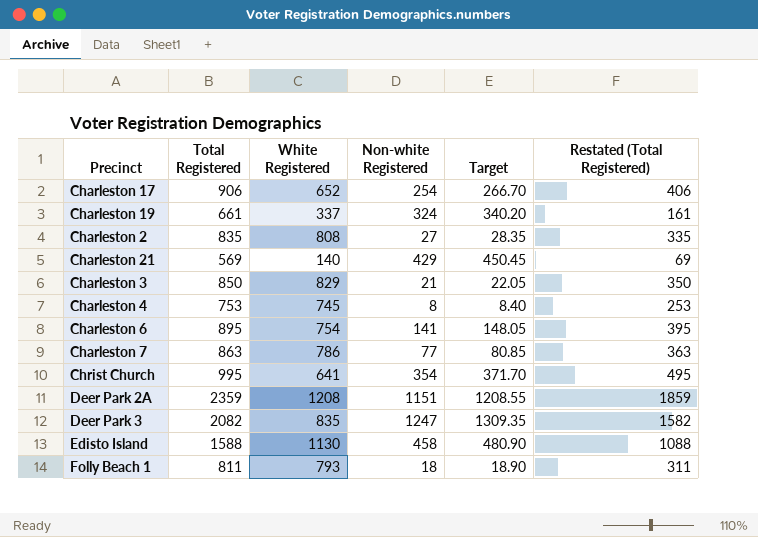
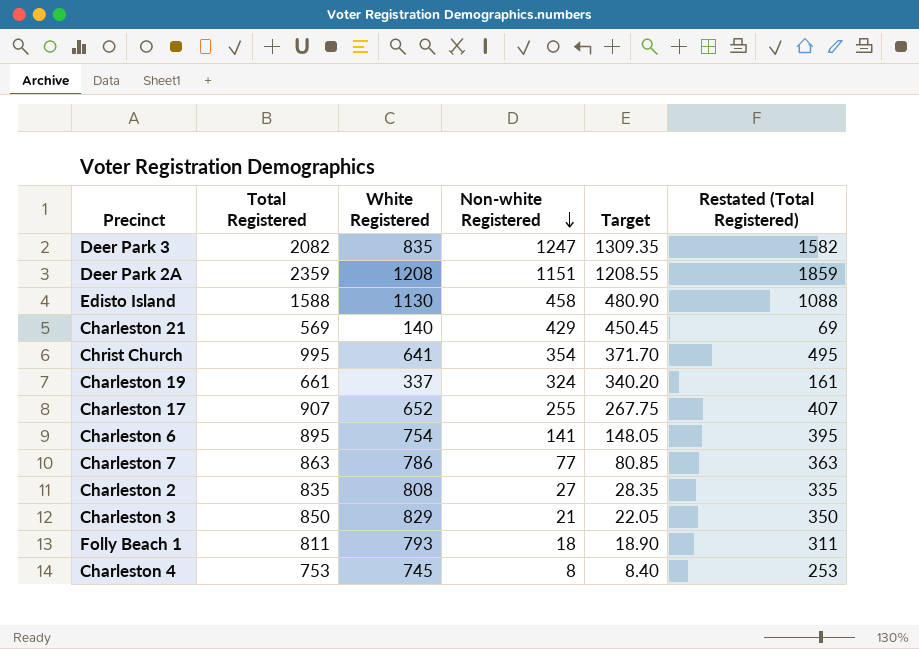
row order: none -> Non-white Registered descending
Charleston 17 | Total Registered: 906 -> 907
Charleston 17 | Non-white Registered: 254 -> 255
Charleston 17 | Target: 266.70 -> 267.75
Charleston 17 | Restated (Total Registered): 406 -> 407

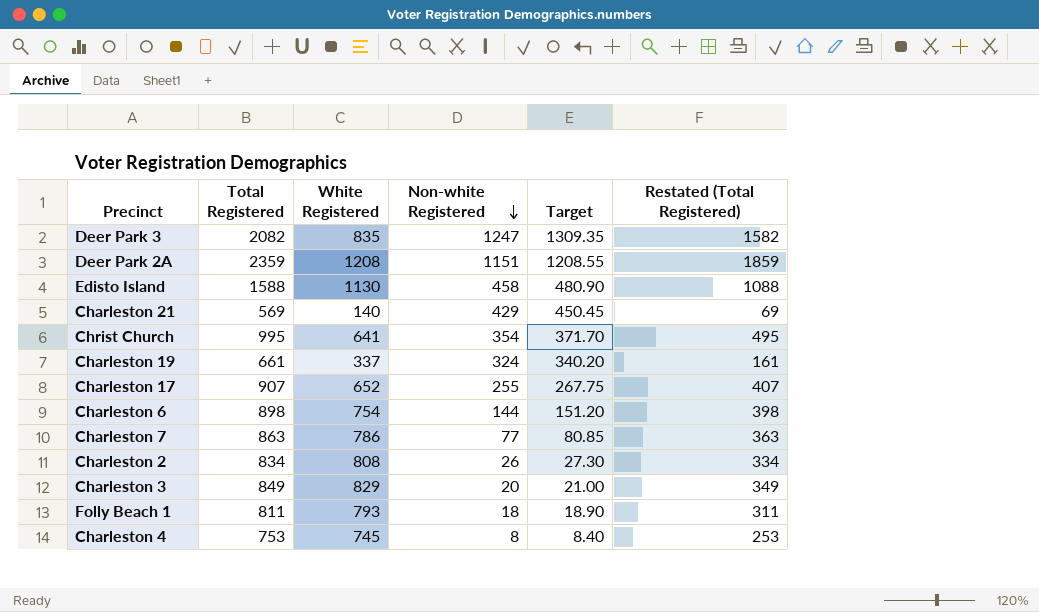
Charleston 6 | Total Registered: 895 -> 898
Charleston 6 | Non-white Registered: 141 -> 144
Charleston 6 | Target: 148.05 -> 151.20
Charleston 6 | Restated (Total Registered): 395 -> 398
Charleston 2 | Total Registered: 835 -> 834
Charleston 2 | Non-white Registered: 27 -> 26
Charleston 2 | Target: 28.35 -> 27.30
Charleston 2 | Restated (Total Registered): 335 -> 334
Charleston 3 | Total Registered: 850 -> 849
Charleston 3 | Non-white Registered: 21 -> 20
Charleston 3 | Target: 22.05 -> 21.00
Charleston 3 | Restated (Total Registered): 350 -> 349

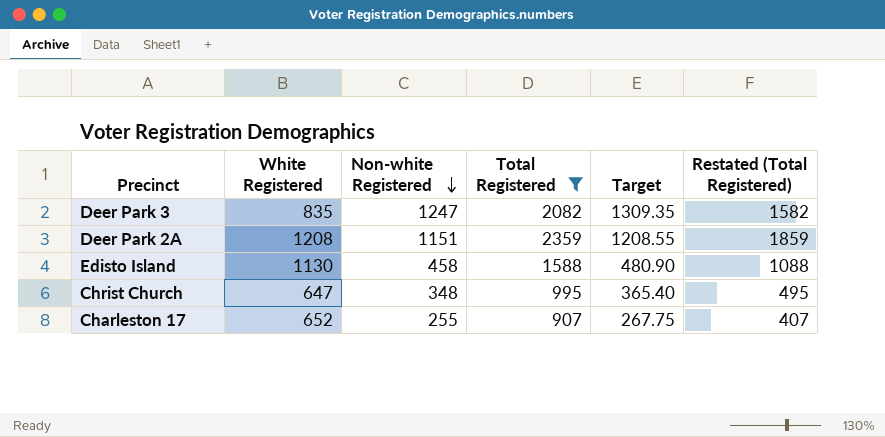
filter: none -> Total Registered >= 907
column Total Registered | position: 2 -> 4
Christ Church | White Registered: 641 -> 647
Christ Church | Non-white Registered: 354 -> 348
Christ Church | Target: 371.70 -> 365.40

